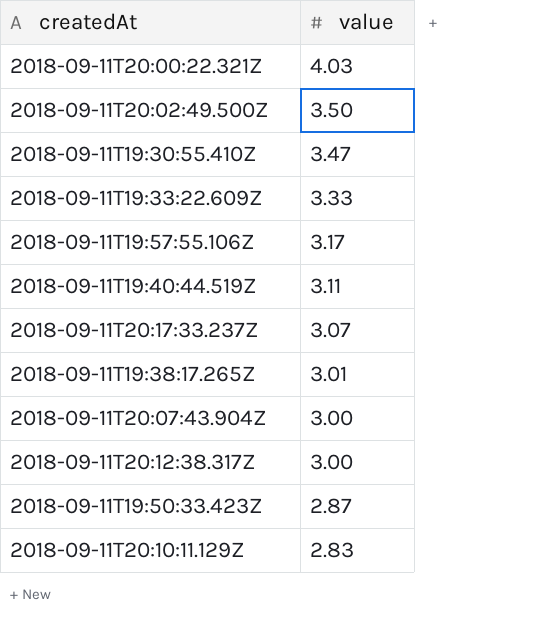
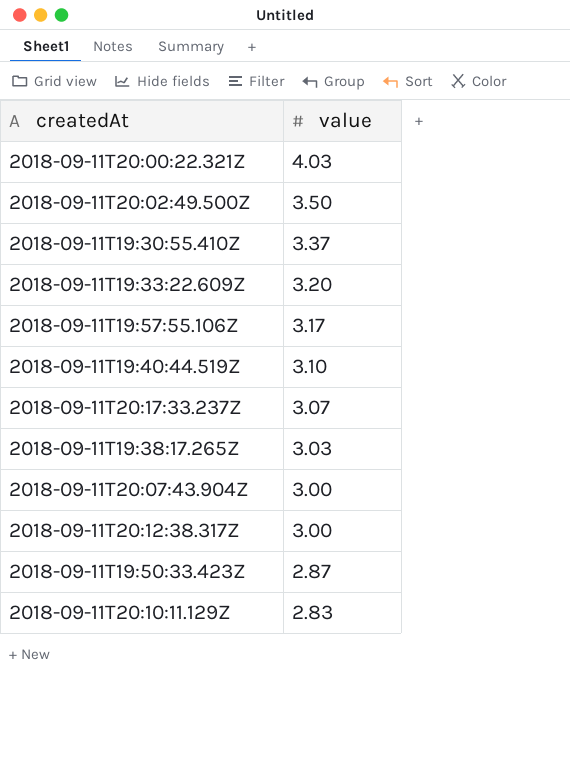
2018-09-11T19:30:55.410Z | value: 3.47 -> 3.37
2018-09-11T19:33:22.609Z | value: 3.33 -> 3.20
2018-09-11T19:40:44.519Z | value: 3.11 -> 3.10
2018-09-11T19:38:17.265Z | value: 3.01 -> 3.03

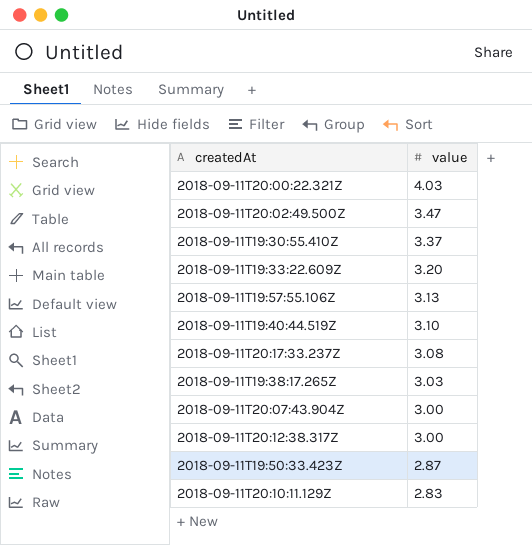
2018-09-11T20:02:49.500Z | value: 3.50 -> 3.47
2018-09-11T19:57:55.106Z | value: 3.17 -> 3.13
2018-09-11T20:17:33.237Z | value: 3.07 -> 3.08

